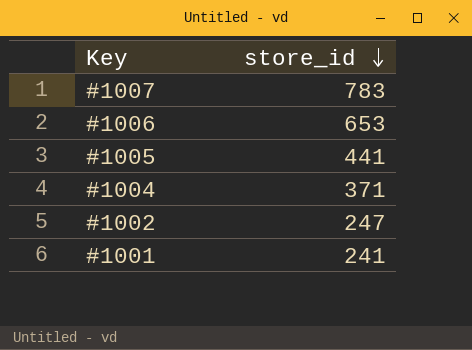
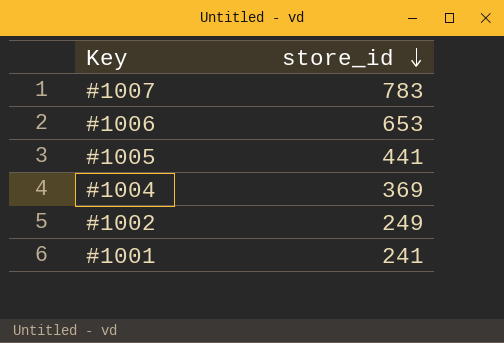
#1004 | store_id: 371 -> 369
#1002 | store_id: 247 -> 249

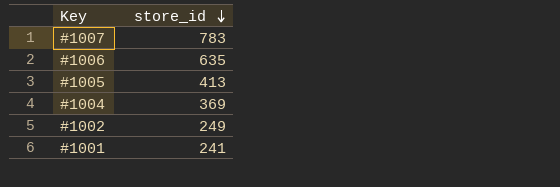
#1006 | store_id: 653 -> 635
#1005 | store_id: 441 -> 413

